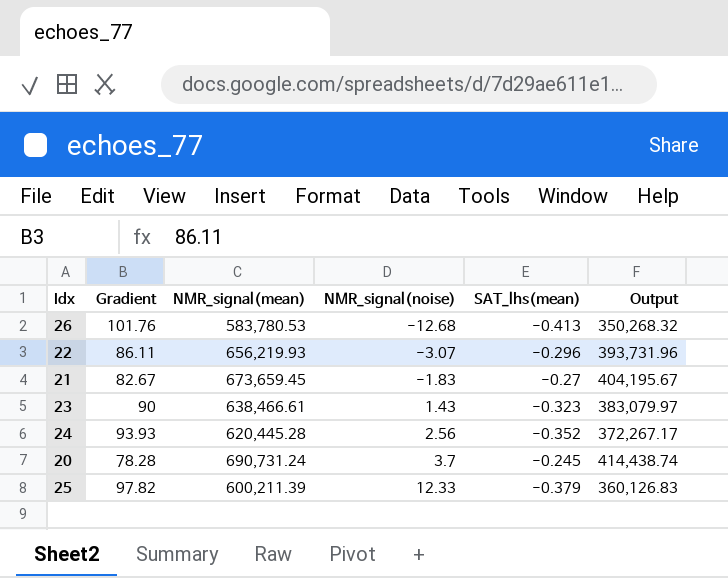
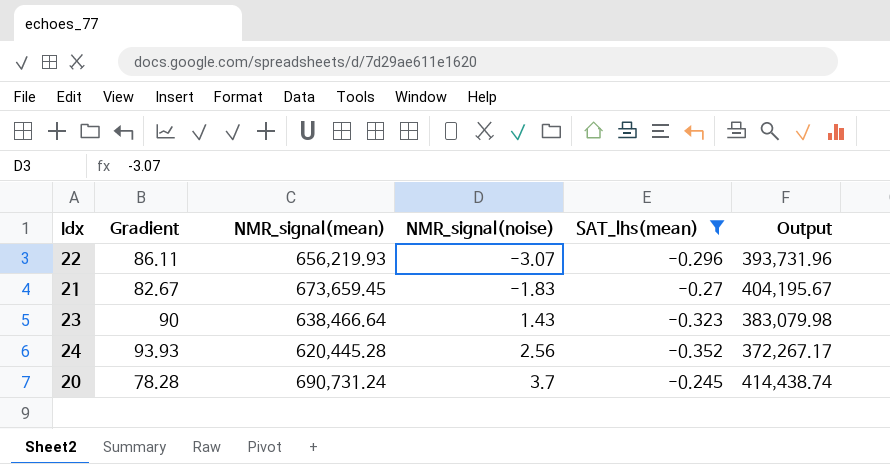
filter: none -> SAT_lhs(mean) >= -0.352
23 | NMR_signal(mean): 638,466.61 -> 638,466.64
23 | Output: 383,079.97 -> 383,079.98

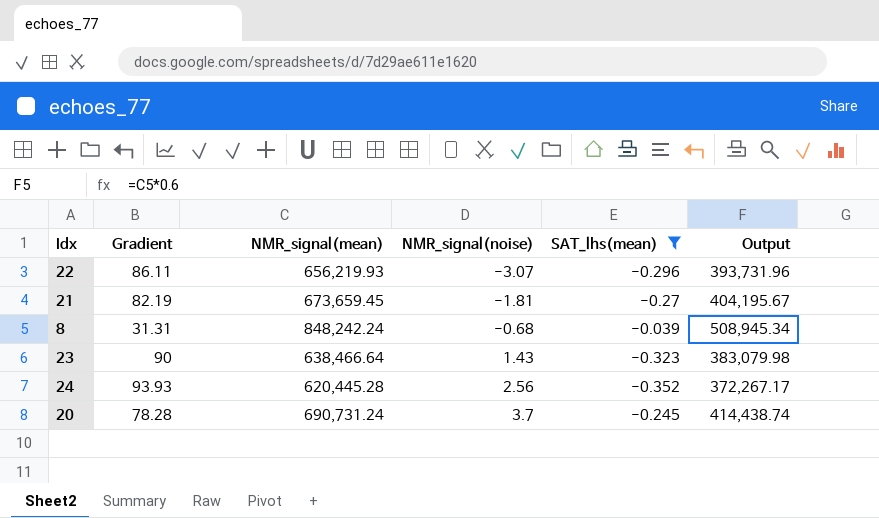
21 | Gradient: 82.67 -> 82.19
21 | NMR_signal(noise): -1.83 -> -1.81
row 8: none -> 31.31 | 848,242.24 | -0.68 | -0.039 | 508,945.34

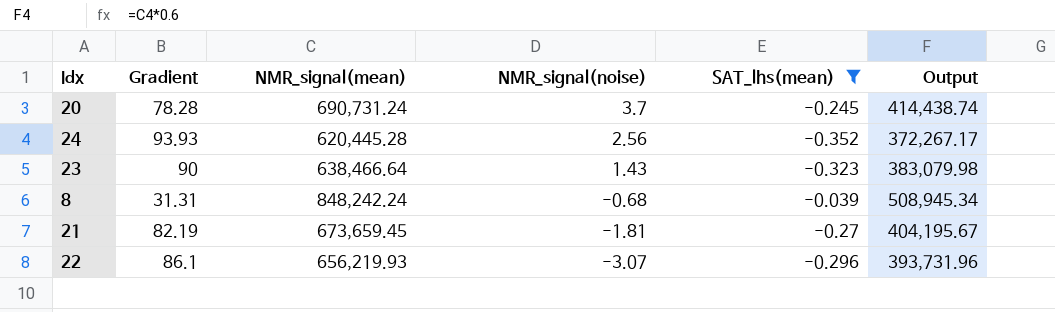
row order: NMR_signal(noise) ascending -> NMR_signal(noise) descending
22 | Gradient: 86.11 -> 86.1

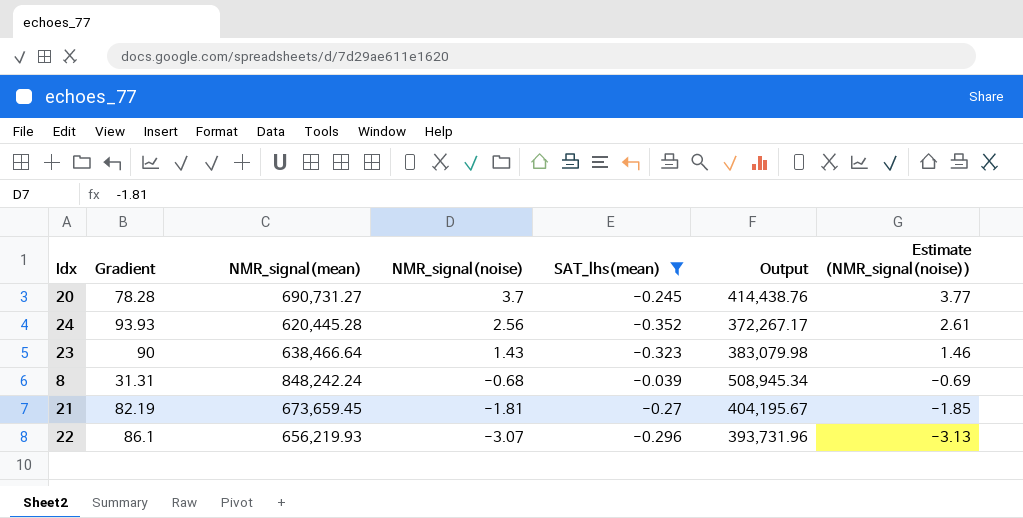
column Estimate (NMR_signal(noise)) | formula: none -> [NMR_signal(noise)] * 1.02
20 | NMR_signal(mean): 690,731.24 -> 690,731.27
20 | Output: 414,438.74 -> 414,438.76

